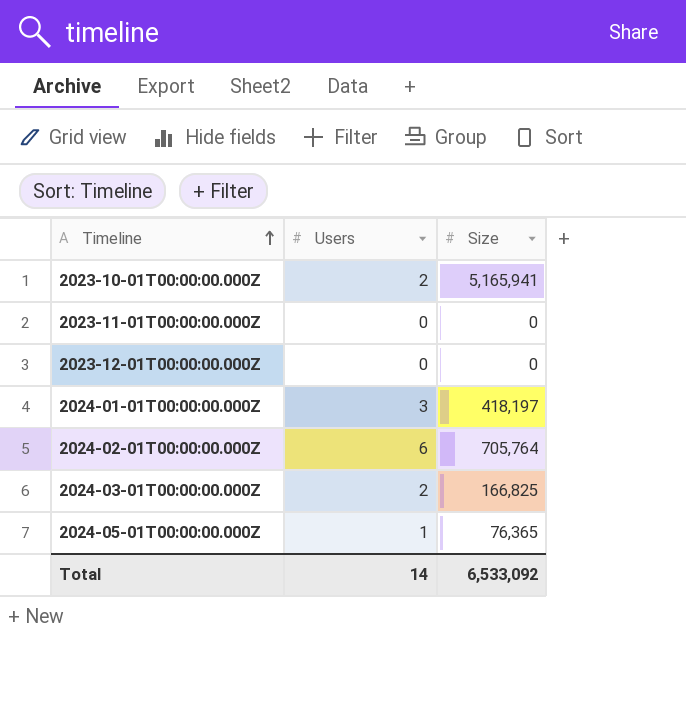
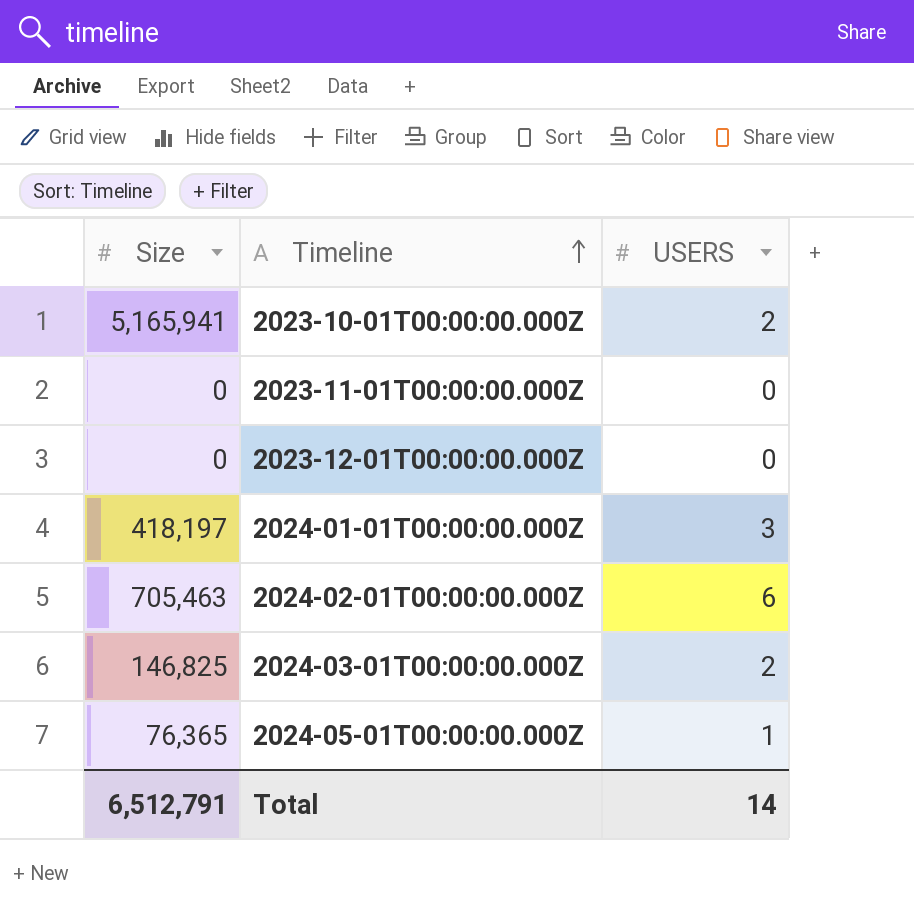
column Size | position: 3 -> 1
column name: Users -> USERS
2024-02-01T00:00:00.000Z | Size: 705,764 -> 705,463
2024-03-01T00:00:00.000Z | Size: 166,825 -> 146,825
Total | Size: 6,533,092 -> 6,512,791

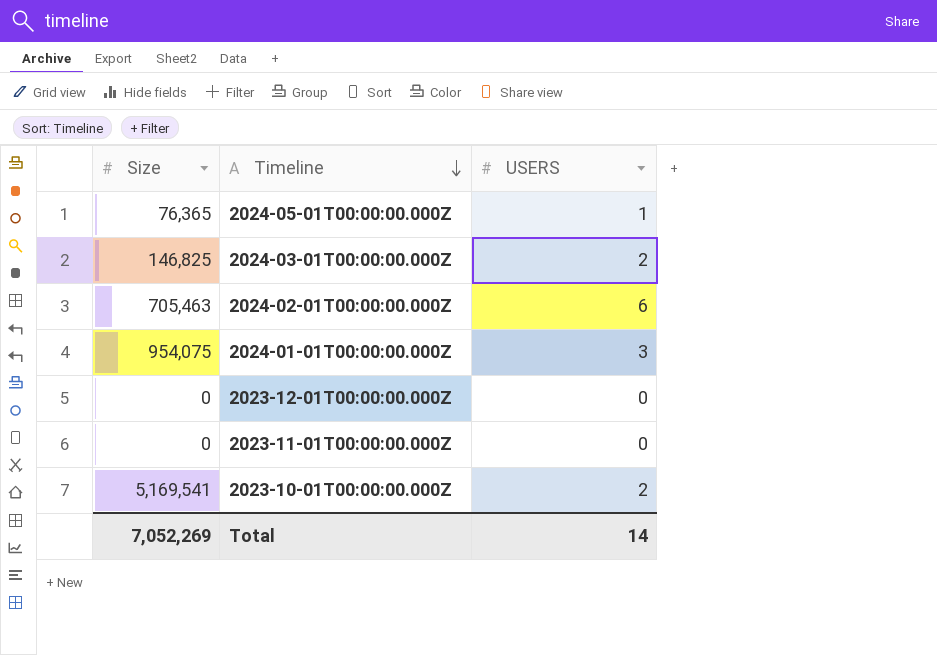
row order: Timeline ascending -> Timeline descending
2024-01-01T00:00:00.000Z | Size: 418,197 -> 954,075
2023-10-01T00:00:00.000Z | Size: 5,165,941 -> 5,169,541
Total | Size: 6,512,791 -> 7,052,269

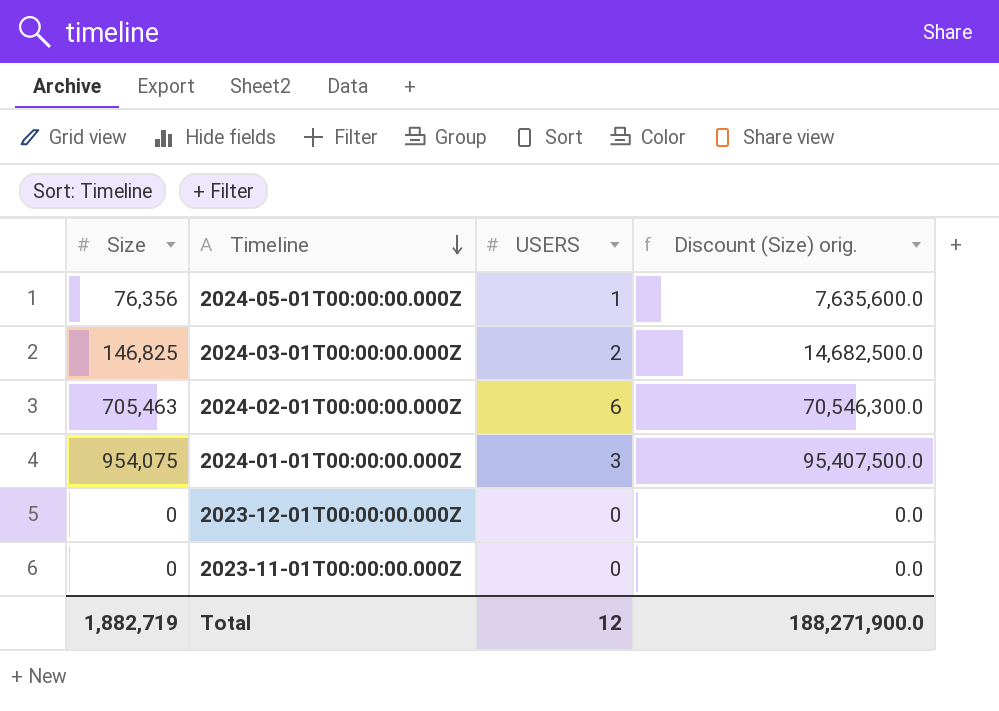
column Discount (Size) orig. | formula: none -> [Size] * 100
row 2023-10-01T00:00:00.000Z: 5,169,541 | 2 -> none
2024-05-01T00:00:00.000Z | Size: 76,365 -> 76,356
Total | Size: 7,052,269 -> 1,882,719
Total | USERS: 14 -> 12

